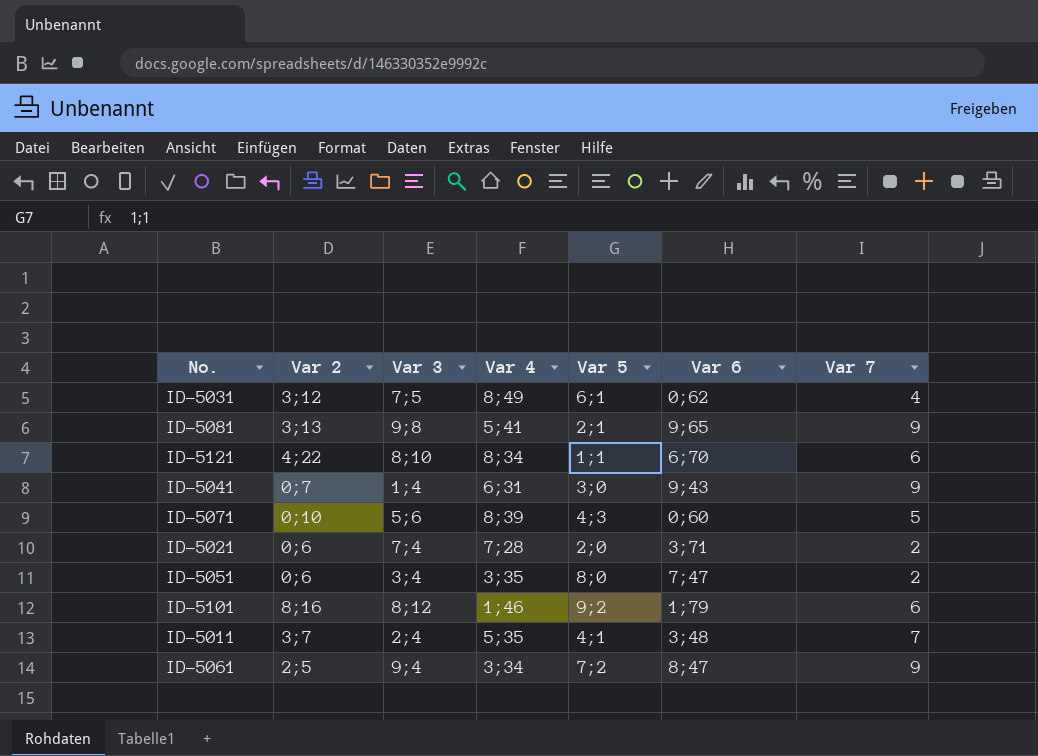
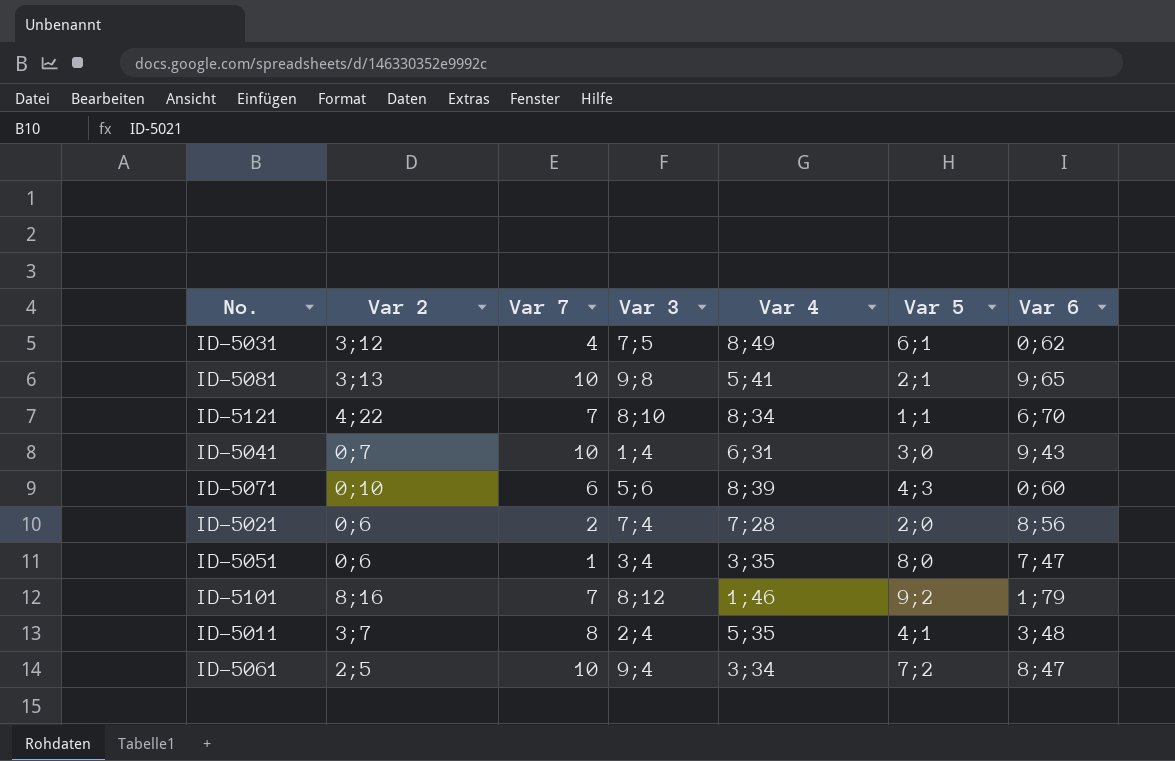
column Var 7 | position: 7 -> 3
ID-5081 | Var 7: 9 -> 10
ID-5121 | Var 7: 6 -> 7
ID-5041 | Var 7: 9 -> 10
ID-5071 | Var 7: 5 -> 6
ID-5021 | Var 6: 3;71 -> 8;56
ID-5051 | Var 7: 2 -> 1
ID-5101 | Var 7: 6 -> 7
ID-5011 | Var 7: 7 -> 8
ID-5061 | Var 7: 9 -> 10

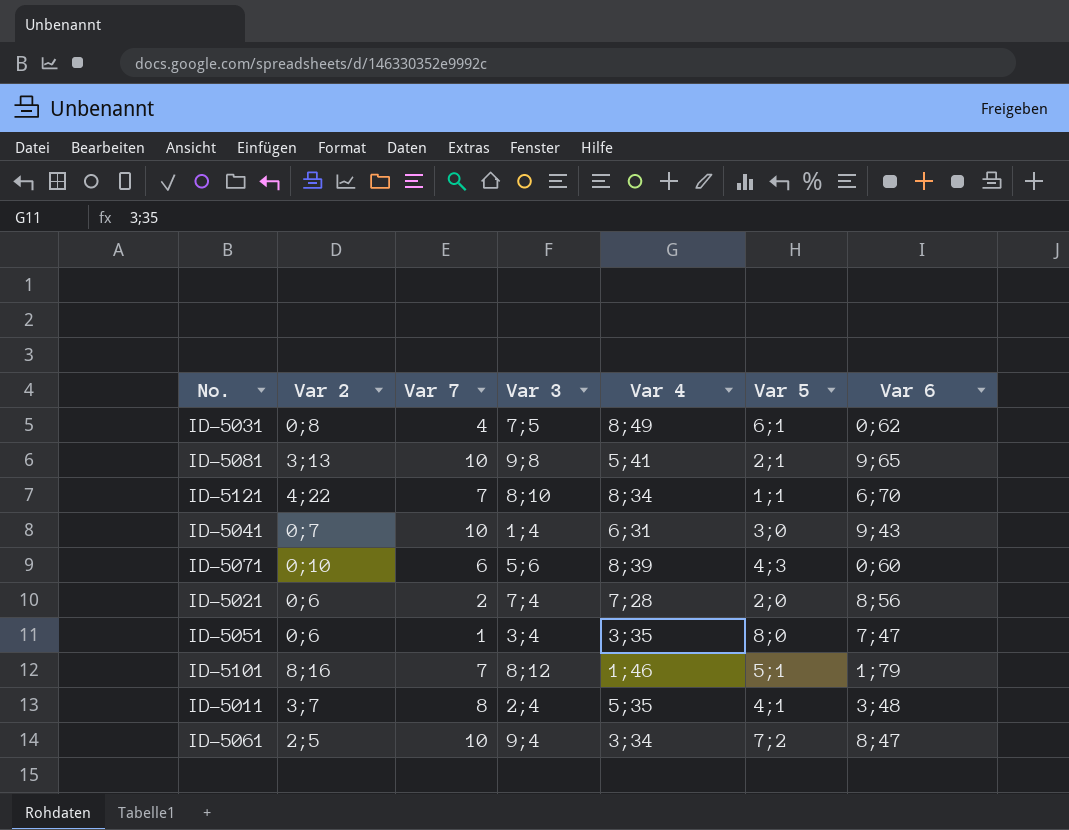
ID-5031 | Var 2: 3;12 -> 0;8
ID-5101 | Var 5: 9;2 -> 5;1

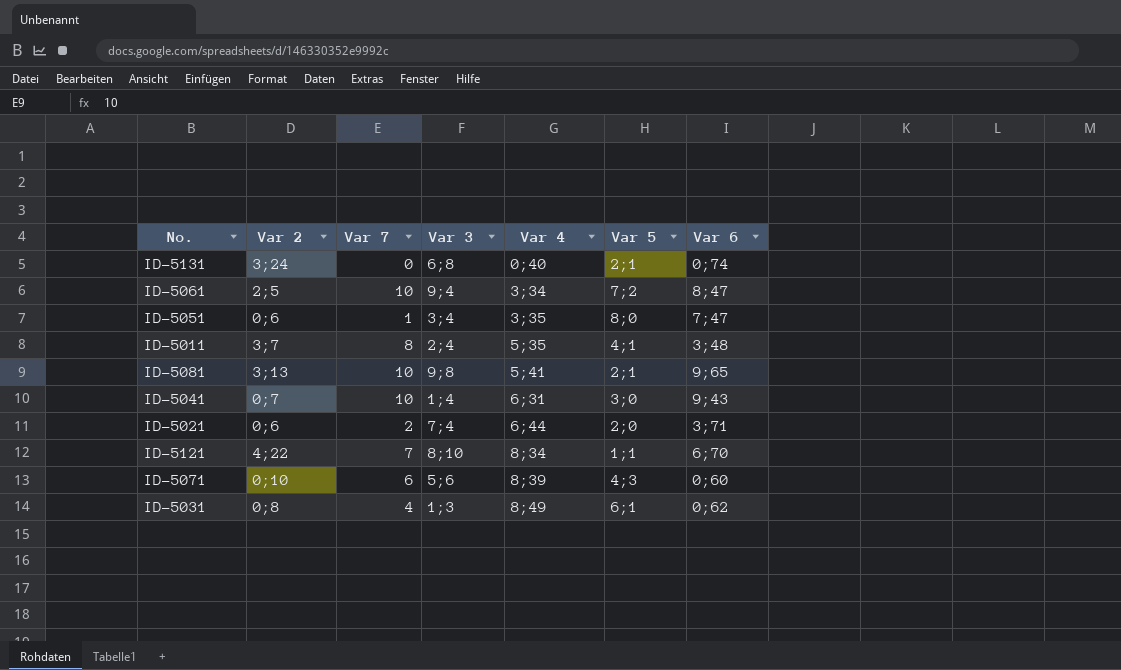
row order: none -> Var 4 ascending
row ID-5101: 8;16 | 7 | 8;12 | 1;46 | 5;1 | 1;79 -> none
row ID-5131: none -> 3;24 | 0 | 6;8 | 0;40 | 2;1 | 0;74
ID-5021 | Var 4: 7;28 -> 6;44
ID-5021 | Var 6: 8;56 -> 3;71
ID-5031 | Var 3: 7;5 -> 1;3

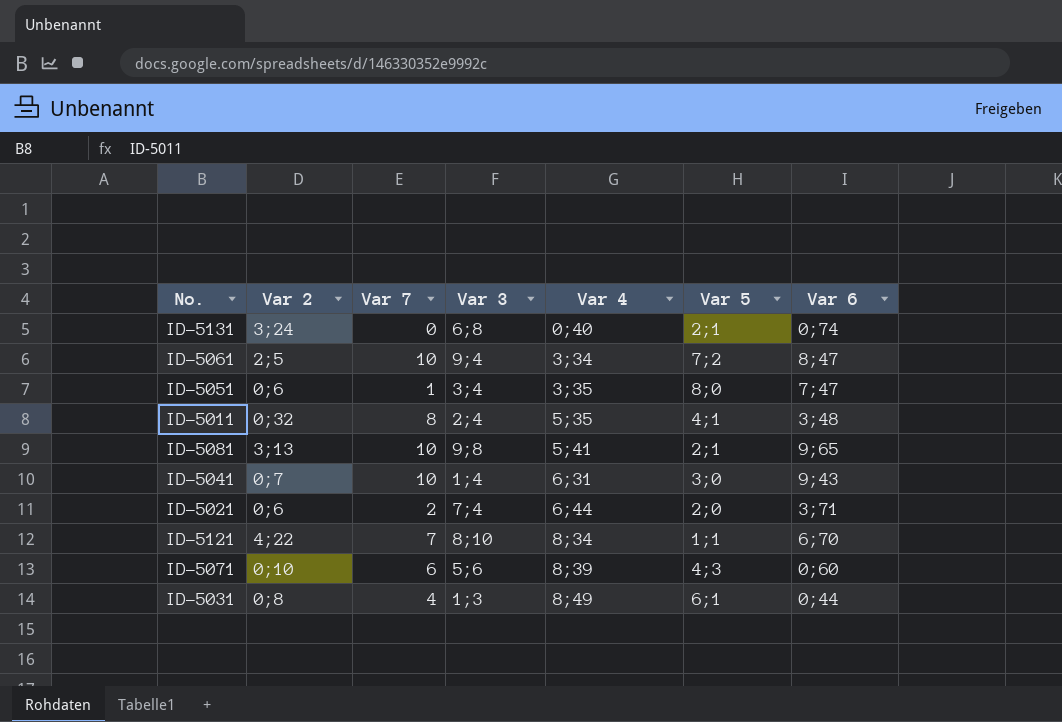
ID-5011 | Var 2: 3;7 -> 0;32
ID-5031 | Var 6: 0;62 -> 0;44

